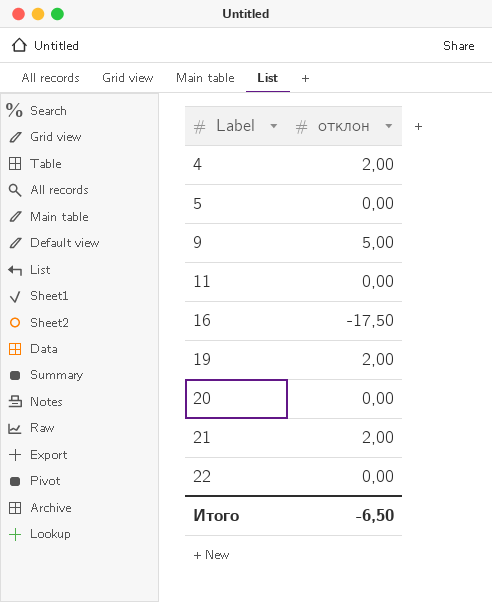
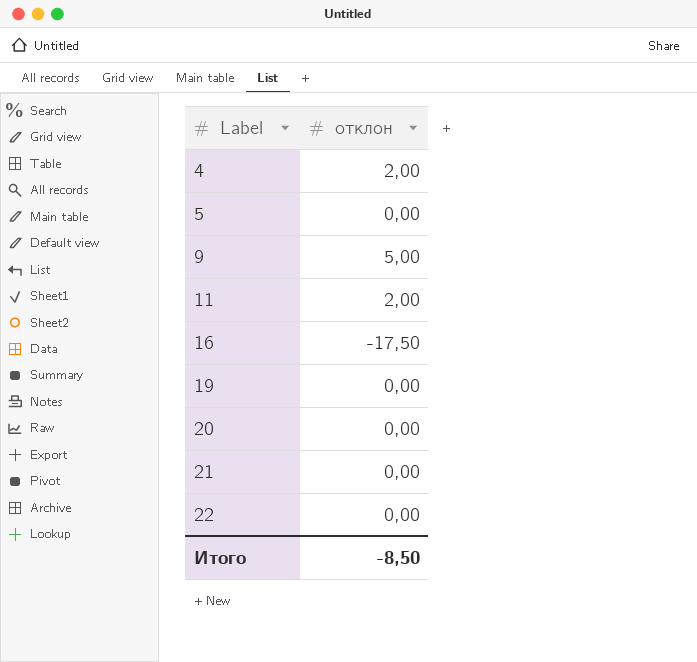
11 | отклон: 0,00 -> 2,00
19 | отклон: 2,00 -> 0,00
21 | отклон: 2,00 -> 0,00
Итого | отклон: -6,50 -> -8,50

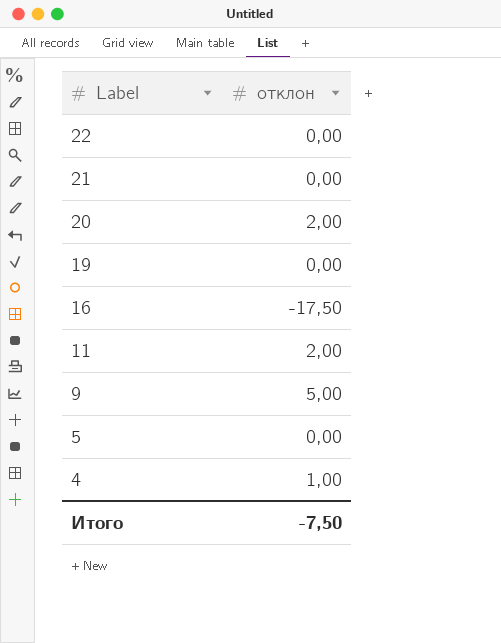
row order: Label ascending -> Label descending
20 | отклон: 0,00 -> 2,00
4 | отклон: 2,00 -> 1,00
Итого | отклон: -8,50 -> -7,50

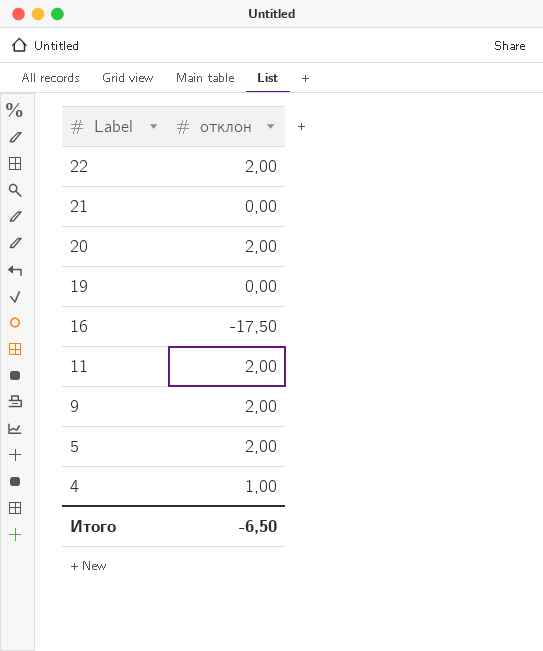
22 | отклон: 0,00 -> 2,00
9 | отклон: 5,00 -> 2,00
5 | отклон: 0,00 -> 2,00
Итого | отклон: -7,50 -> -6,50

